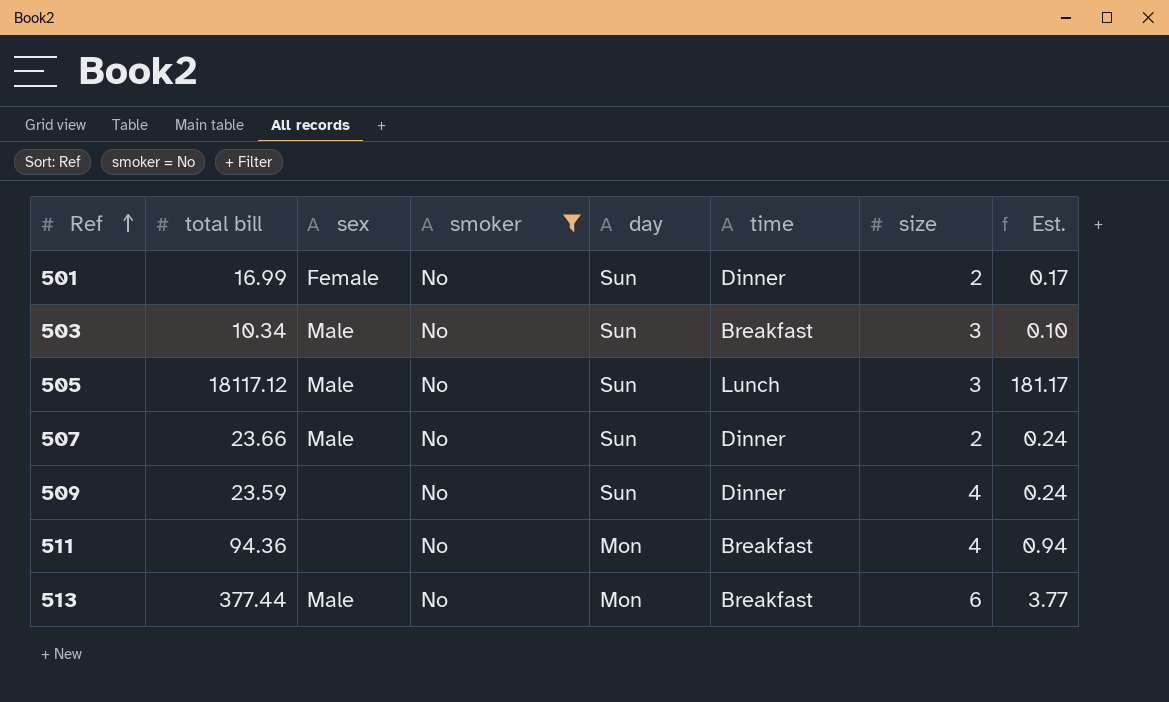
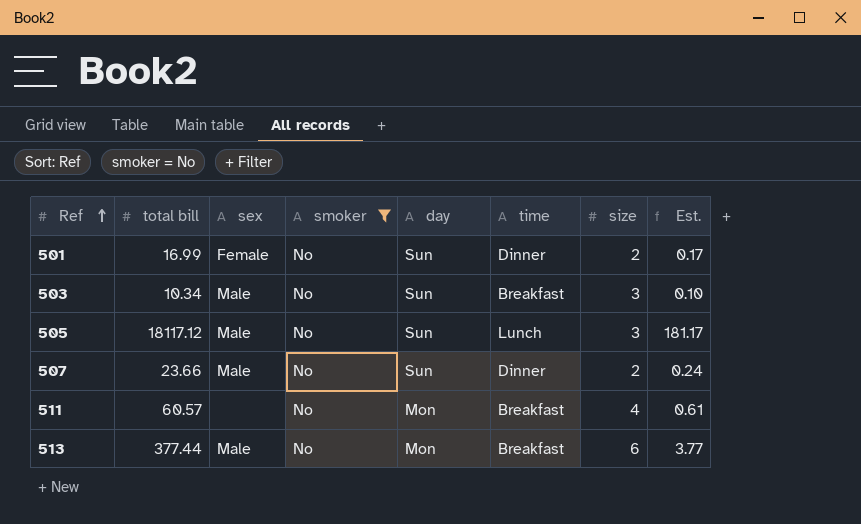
row 509: 23.59 | none | No | Sun | Dinner | 4 | 0.24 -> none
511 | total bill: 94.36 -> 60.57
511 | Est.: 0.94 -> 0.61

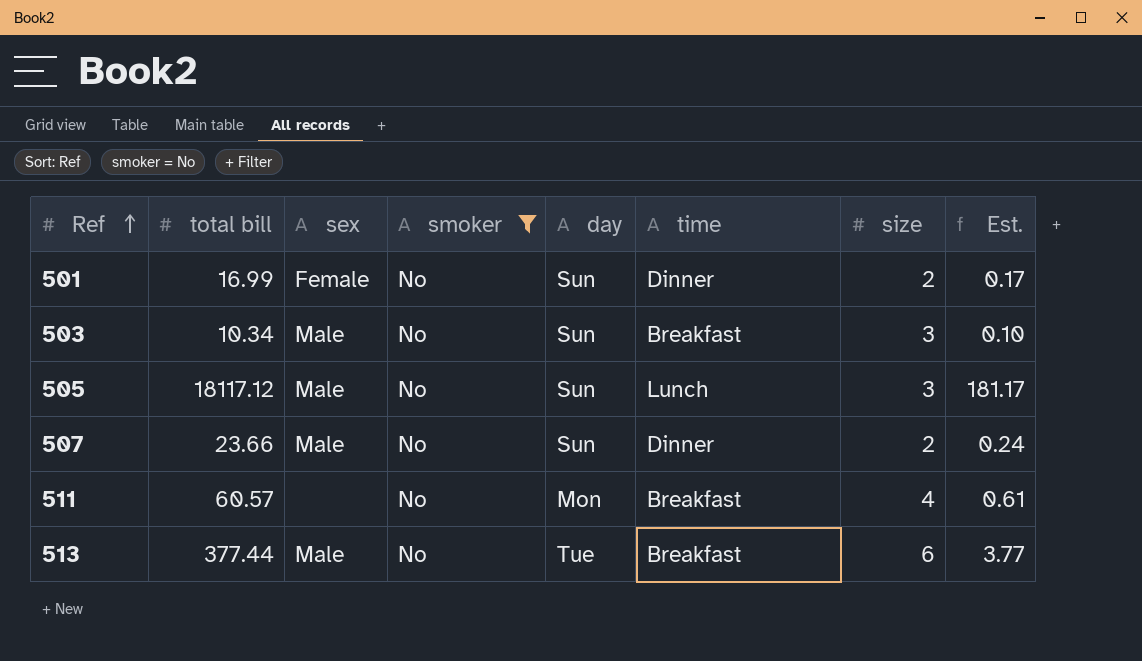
513 | day: Mon -> Tue

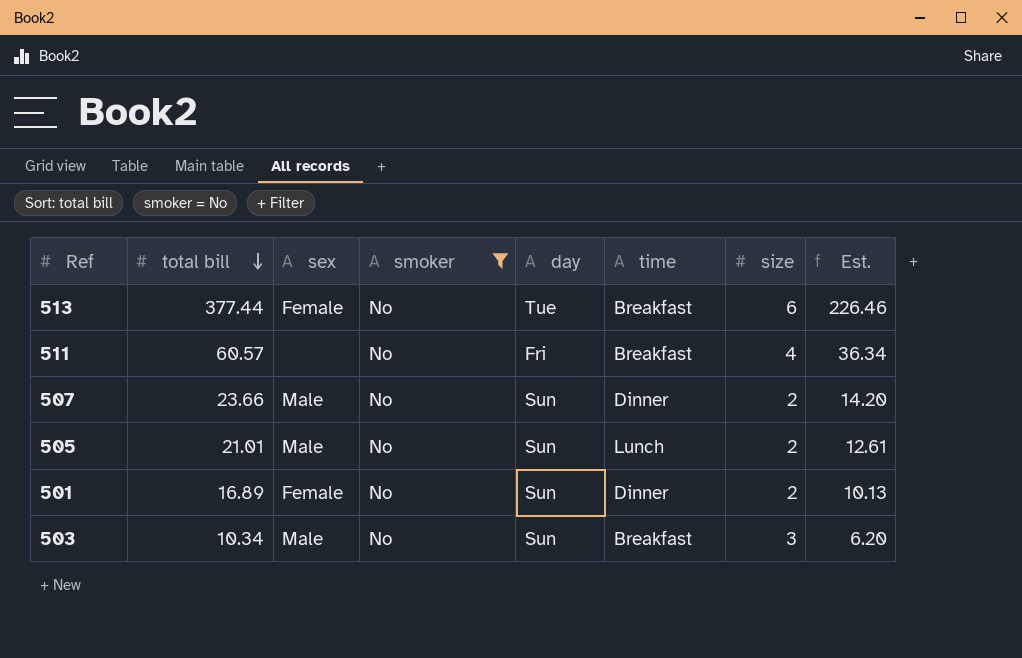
row order: Ref ascending -> total bill descending
column Est. | formula: [total bill] * 0.01 -> [total bill] * 0.6
513 | sex: Male -> Female
511 | day: Mon -> Fri
505 | total bill: 18117.12 -> 21.01
505 | size: 3 -> 2
501 | total bill: 16.99 -> 16.89

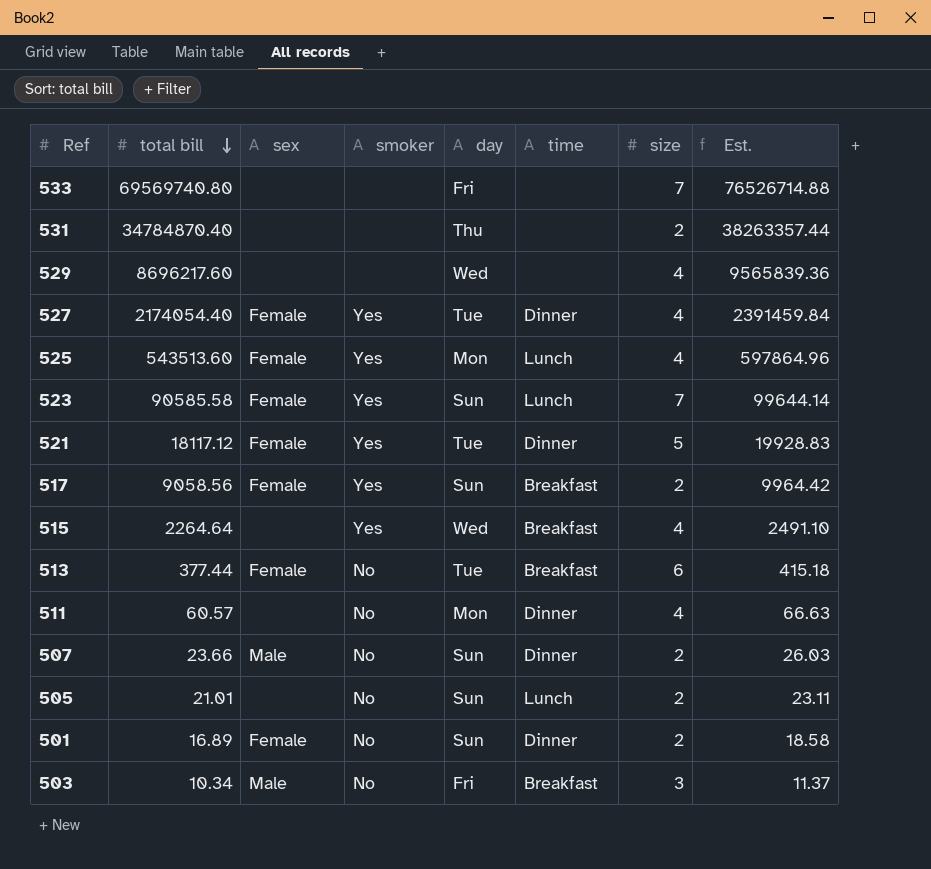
filter: smoker = No -> none
column Est. | formula: [total bill] * 0.6 -> [total bill] * 1.1
511 | day: Fri -> Mon
511 | time: Breakfast -> Dinner
505 | sex: Male -> none
503 | day: Sun -> Fri

